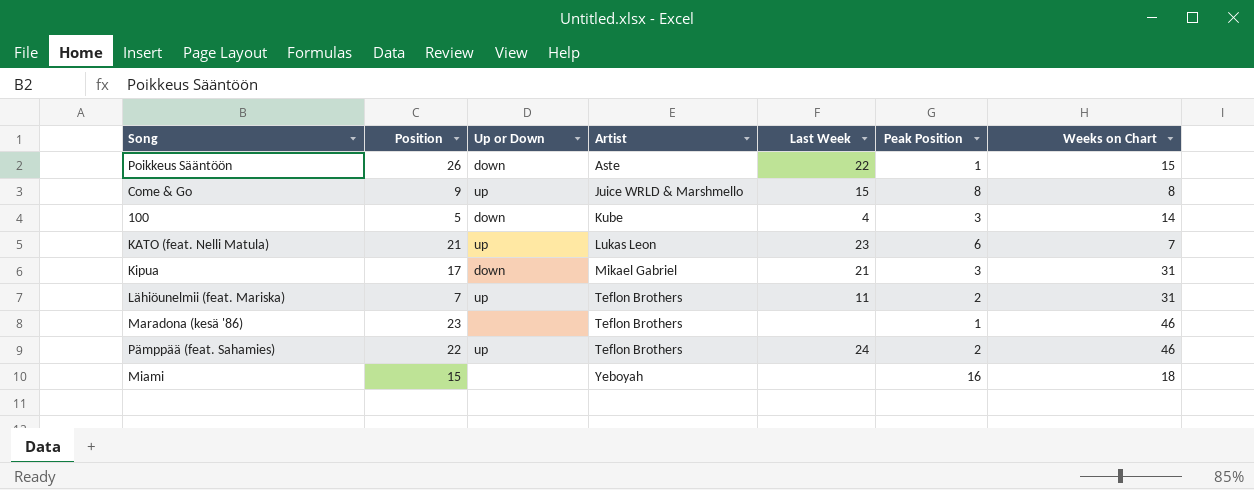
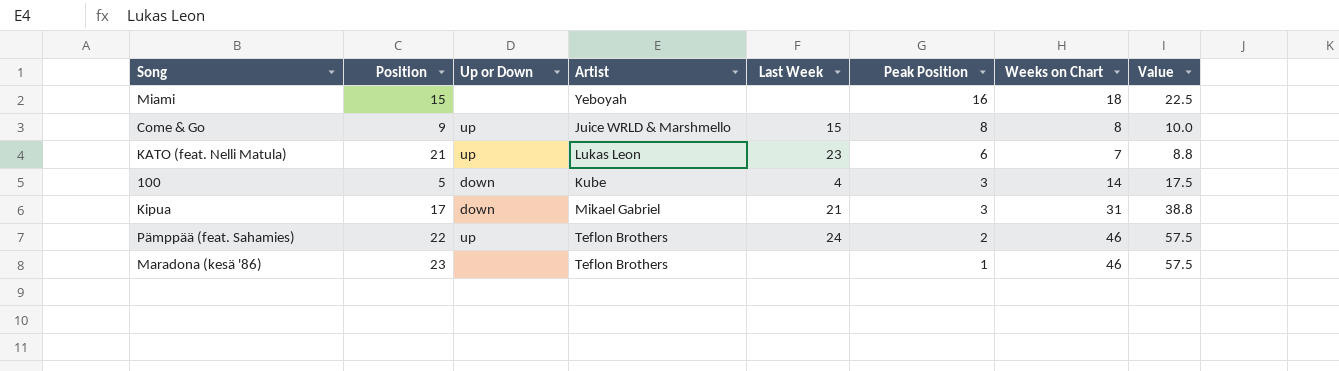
row order: Artist ascending -> Peak Position descending
column Value | formula: none -> [Weeks on Chart] * 1.25
row Poikkeus Sääntöön: 26 | down | Aste | 22 | 1 | 15 -> none
row Lähiöunelmii (feat. Mariska): 7 | up | Teflon Brothers | 11 | 2 | 31 -> none

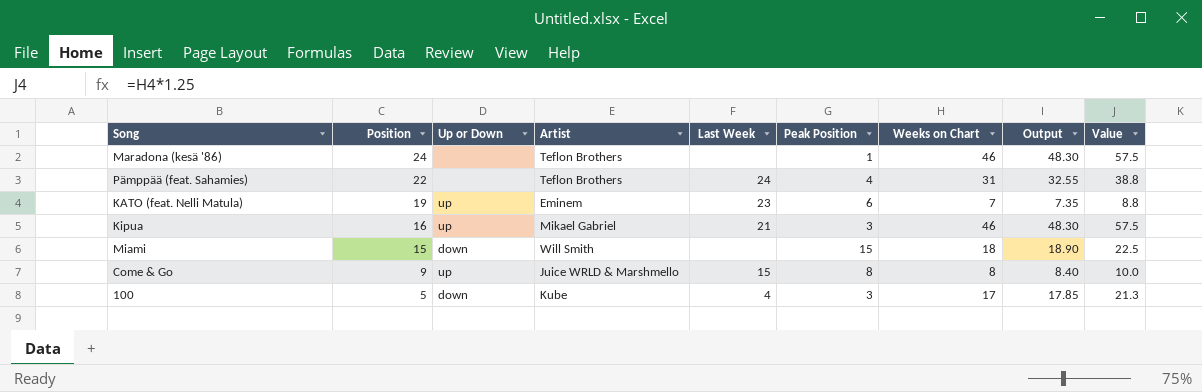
row order: Peak Position descending -> Position descending
column Output | formula: none -> [Weeks on Chart] * 1.05
Maradona (kesä '86) | Position: 23 -> 24
Pämppää (feat. Sahamies) | Up or Down: up -> none
Pämppää (feat. Sahamies) | Peak Position: 2 -> 4
Pämppää (feat. Sahamies) | Weeks on Chart: 46 -> 31
Pämppää (feat. Sahamies) | Value: 57.5 -> 38.8
KATO (feat. Nelli Matula) | Position: 21 -> 19
KATO (feat. Nelli Matula) | Artist: Lukas Leon -> Eminem
Kipua | Position: 17 -> 16
Kipua | Up or Down: down -> up
Kipua | Weeks on Chart: 31 -> 46
Kipua | Value: 38.8 -> 57.5
Miami | Up or Down: none -> down
Miami | Artist: Yeboyah -> Will Smith
Miami | Peak Position: 16 -> 15
100 | Weeks on Chart: 14 -> 17
100 | Value: 17.5 -> 21.3

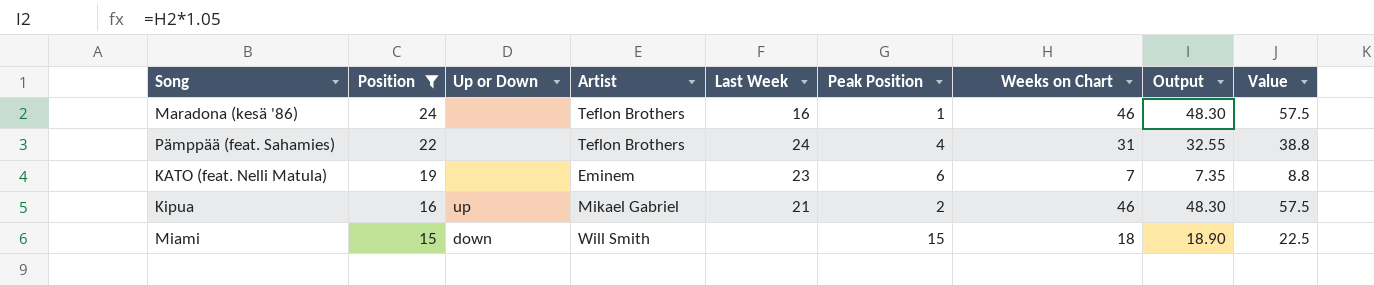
filter: none -> Position >= 15
Maradona (kesä '86) | Last Week: none -> 16
KATO (feat. Nelli Matula) | Up or Down: up -> none
Kipua | Peak Position: 3 -> 2

